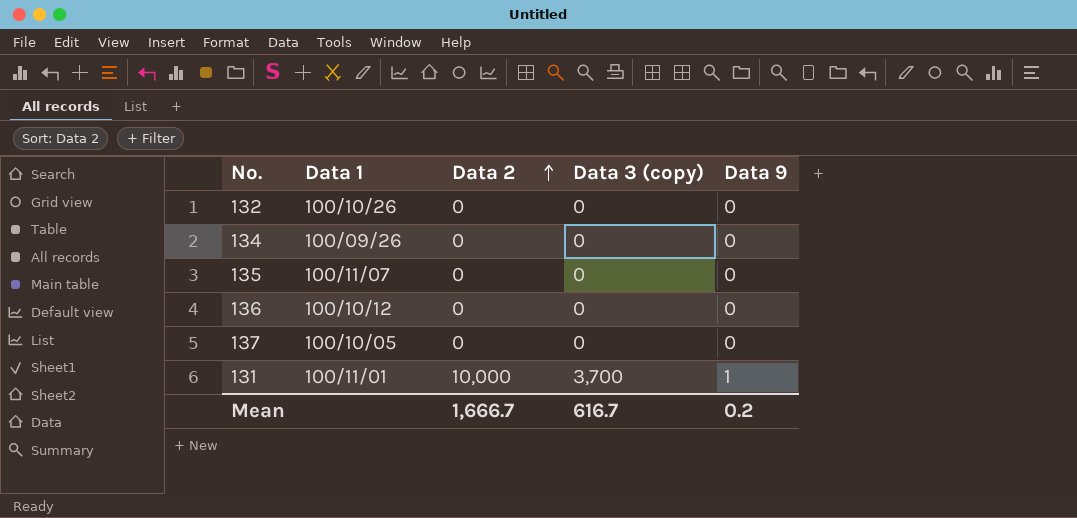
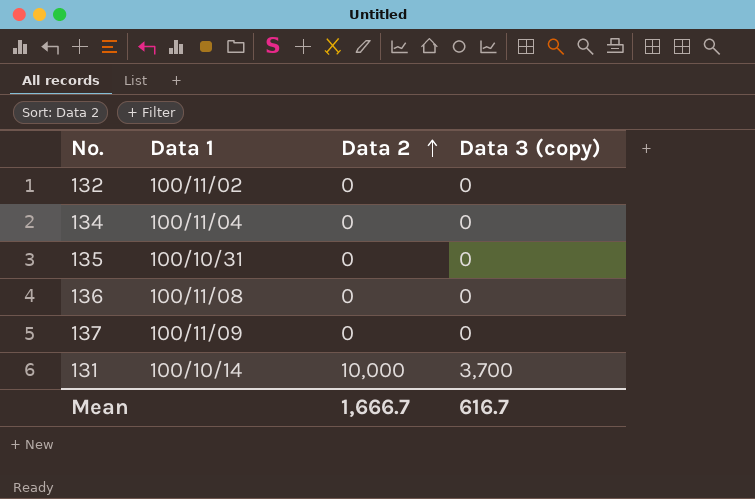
column Data 9 | position: 5 -> none
132 | Data 1: 100/10/26 -> 100/11/02
134 | Data 1: 100/09/26 -> 100/11/04
135 | Data 1: 100/11/07 -> 100/10/31
136 | Data 1: 100/10/12 -> 100/11/08
137 | Data 1: 100/10/05 -> 100/11/09
131 | Data 1: 100/11/01 -> 100/10/14

